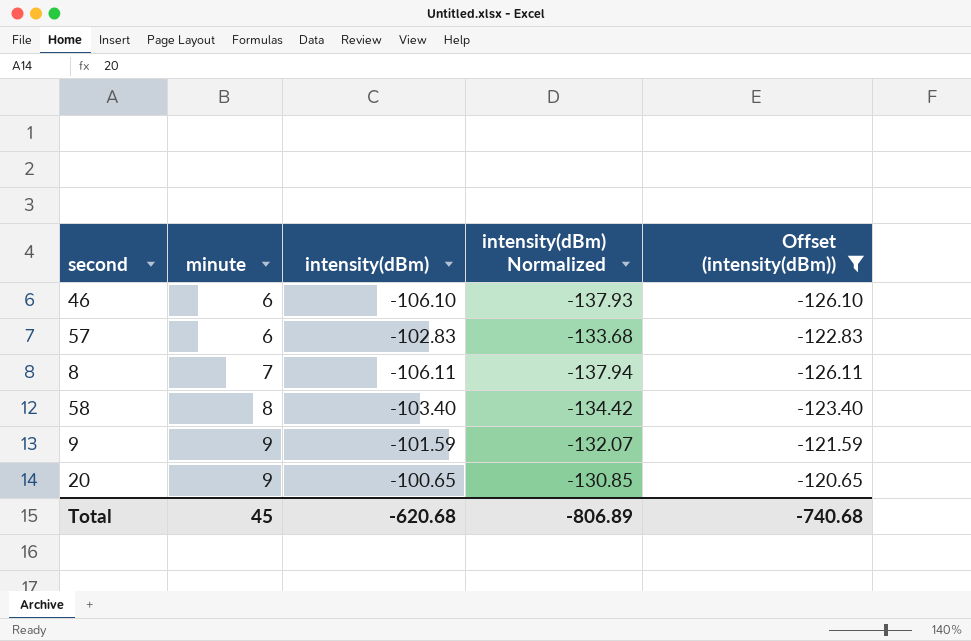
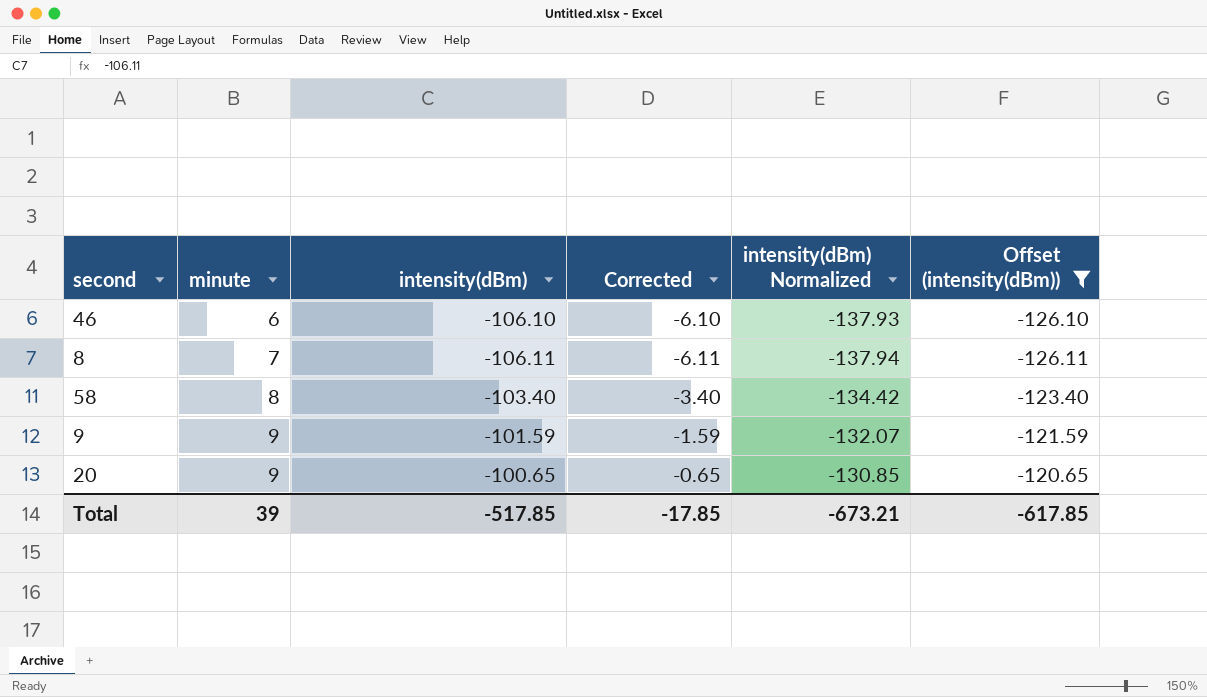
column Corrected | formula: none -> [intensity(dBm)] + 100
row 57: 6 | -102.83 | -133.68 | -122.83 -> none
Total | minute: 45 -> 39
Total | intensity(dBm): -620.68 -> -517.85
Total | intensity(dBm) Normalized: -806.89 -> -673.21
Total | Offset (intensity(dBm)): -740.68 -> -617.85

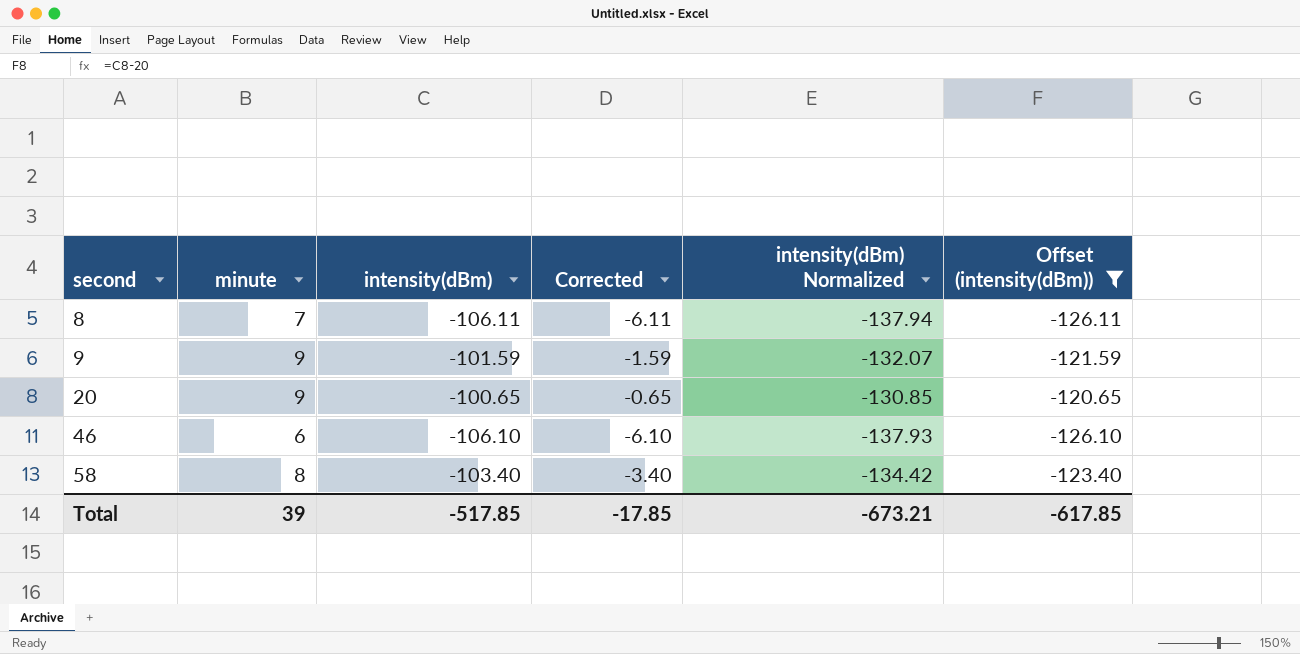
row order: minute ascending -> second ascending

